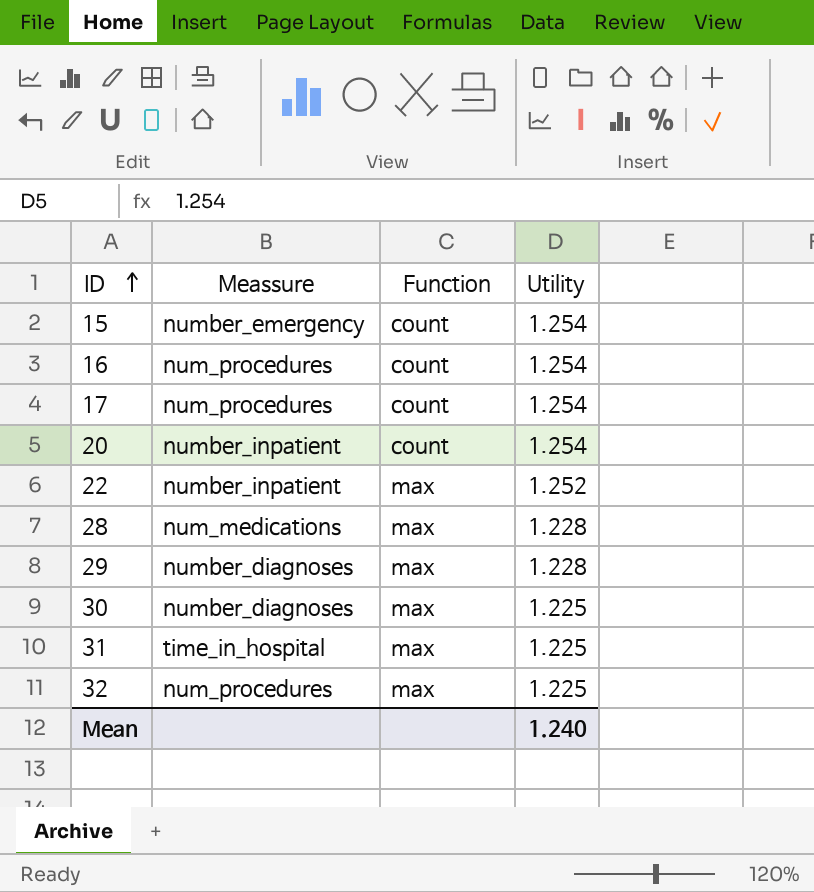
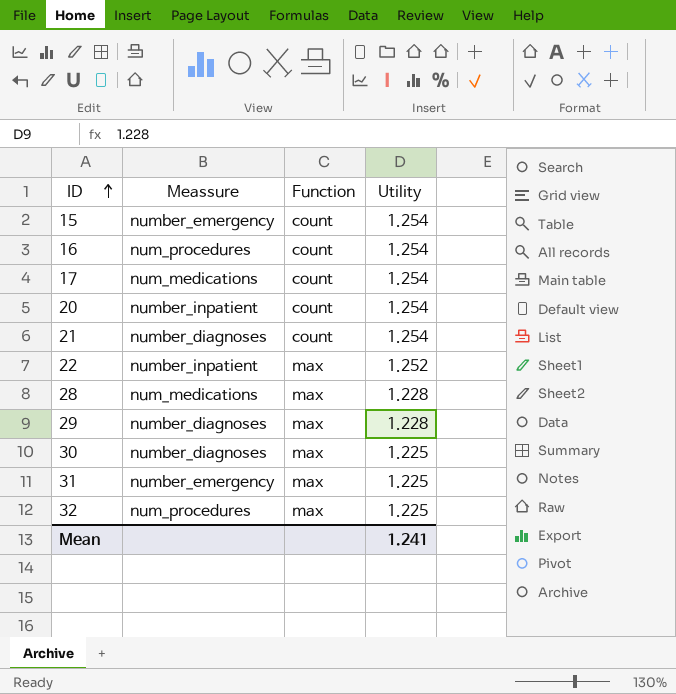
17 | Meassure: num_procedures -> num_medications
row 21: none -> number_diagnoses | count | 1.254
31 | Meassure: time_in_hospital -> number_emergency
Mean | Utility: 1.240 -> 1.241

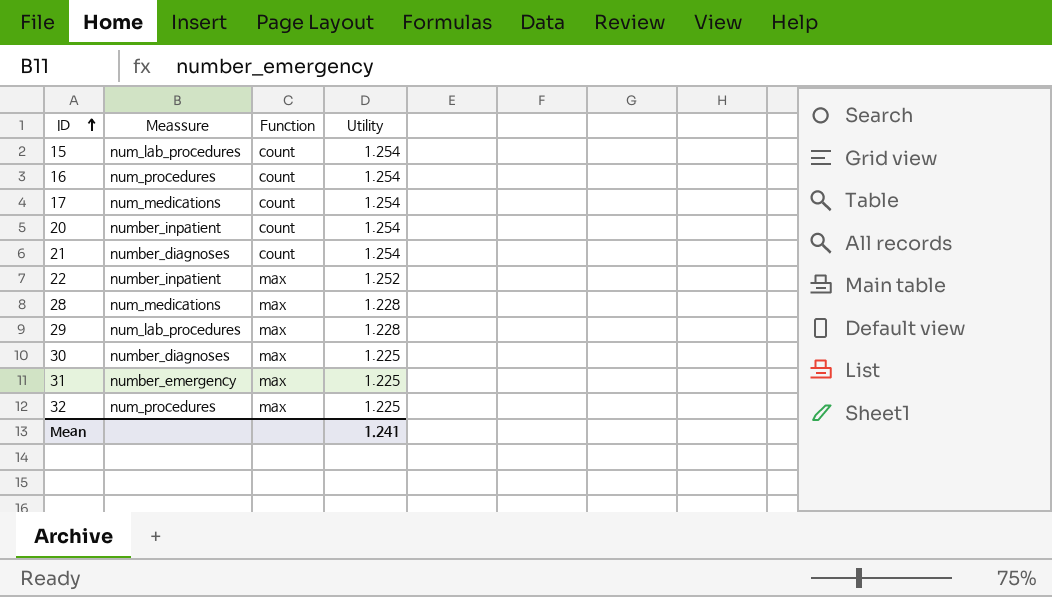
15 | Meassure: number_emergency -> num_lab_procedures
29 | Meassure: number_diagnoses -> num_lab_procedures

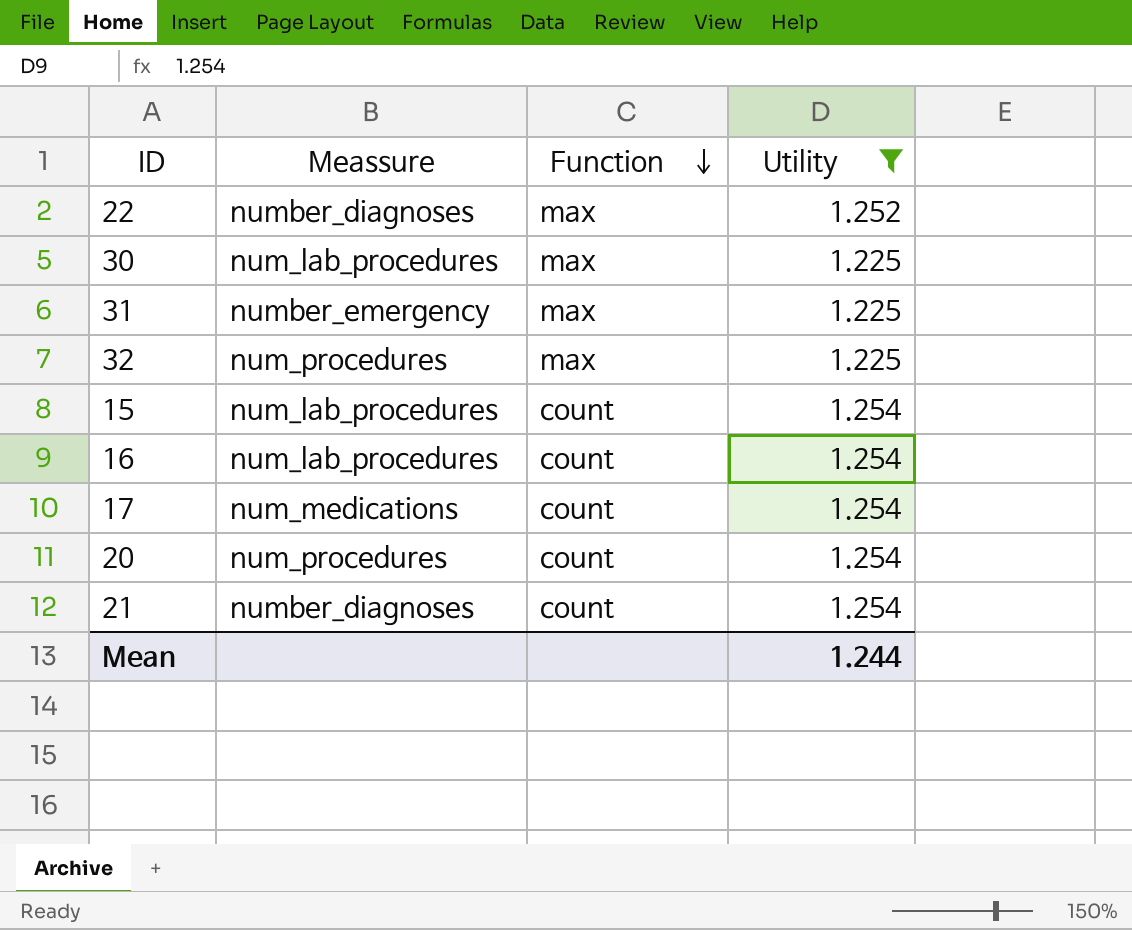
filter: none -> Utility != 1.228
row order: ID ascending -> Function descending
22 | Meassure: number_inpatient -> number_diagnoses
30 | Meassure: number_diagnoses -> num_lab_procedures
16 | Meassure: num_procedures -> num_lab_procedures
20 | Meassure: number_inpatient -> num_procedures
Mean | Utility: 1.241 -> 1.244

